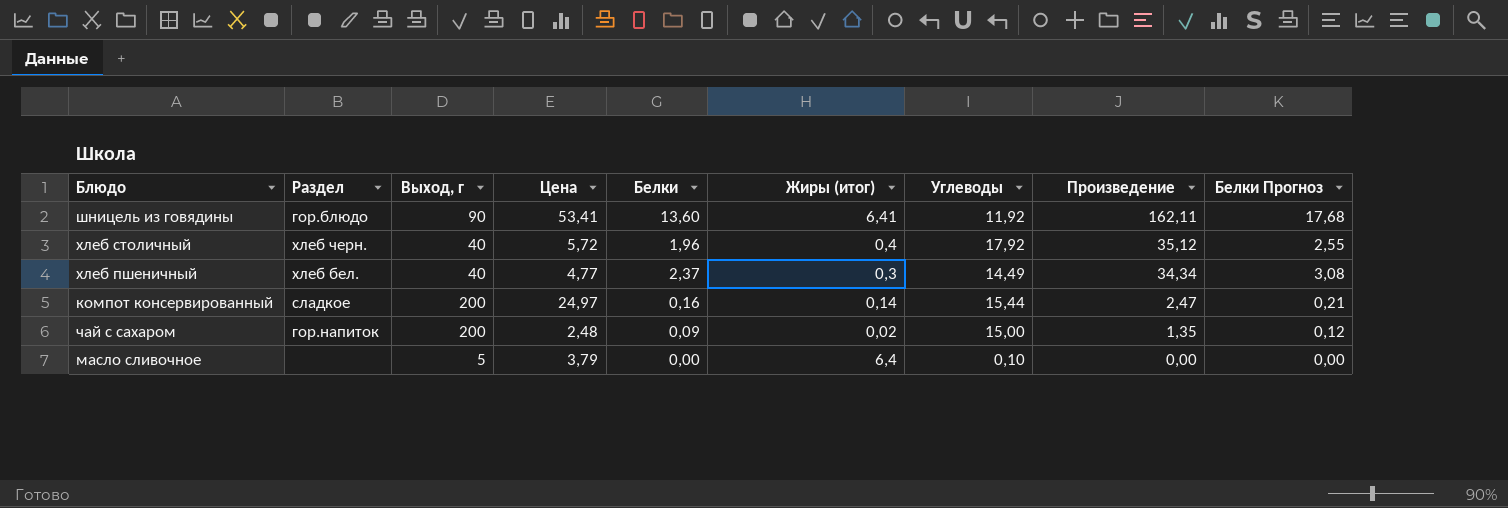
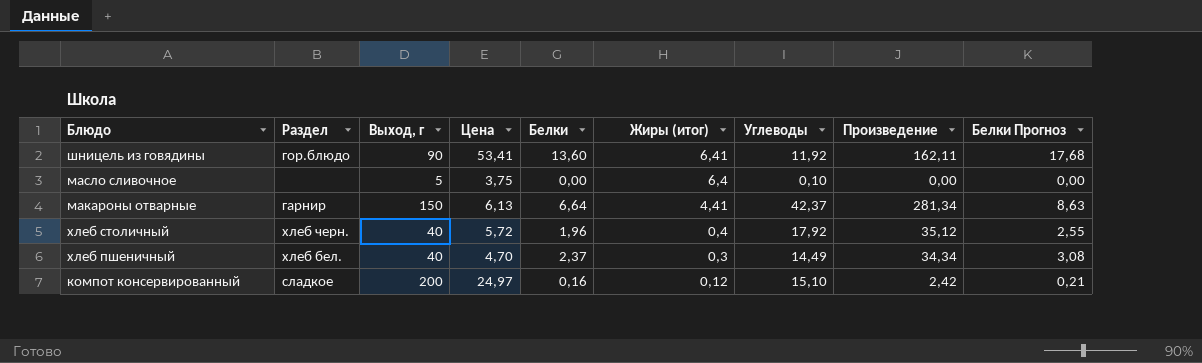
row order: Произведение descending -> Жиры (итог) descending
row чай с сахаром: гор.напиток | 200 | 2,48 | 0,09 | 0,02 | 15,00 | 1,35 | 0,12 -> none
масло сливочное | Цена: 3,79 -> 3,75
row макароны отварные: none -> гарнир | 150 | 6,13 | 6,64 | 4,41 | 42,37 | 281,34 | 8,63
хлеб пшеничный | Цена: 4,77 -> 4,70
компот консервированный | Жиры (итог): 0,14 -> 0,12
компот консервированный | Углеводы: 15,44 -> 15,10
компот консервированный | Произведение: 2,47 -> 2,42

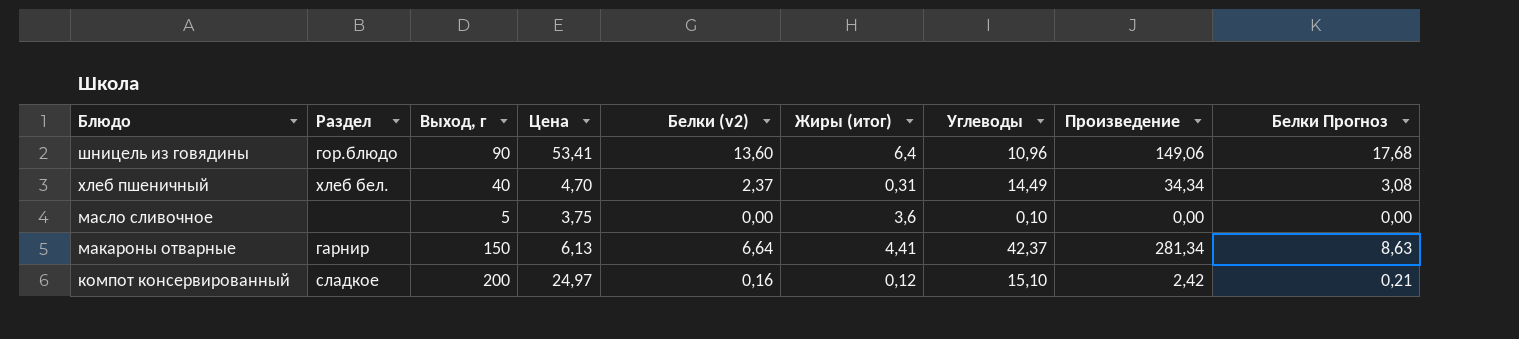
row order: Жиры (итог) descending -> Блюдо descending
column name: Белки -> Белки (v2)
row хлеб столичный: хлеб черн. | 40 | 5,72 | 1,96 | 0,4 | 17,92 | 35,12 | 2,55 -> none
шницель из говядины | Жиры (итог): 6,41 -> 6,4
шницель из говядины | Углеводы: 11,92 -> 10,96
шницель из говядины | Произведение: 162,11 -> 149,06
хлеб пшеничный | Жиры (итог): 0,3 -> 0,31
масло сливочное | Жиры (итог): 6,4 -> 3,6

